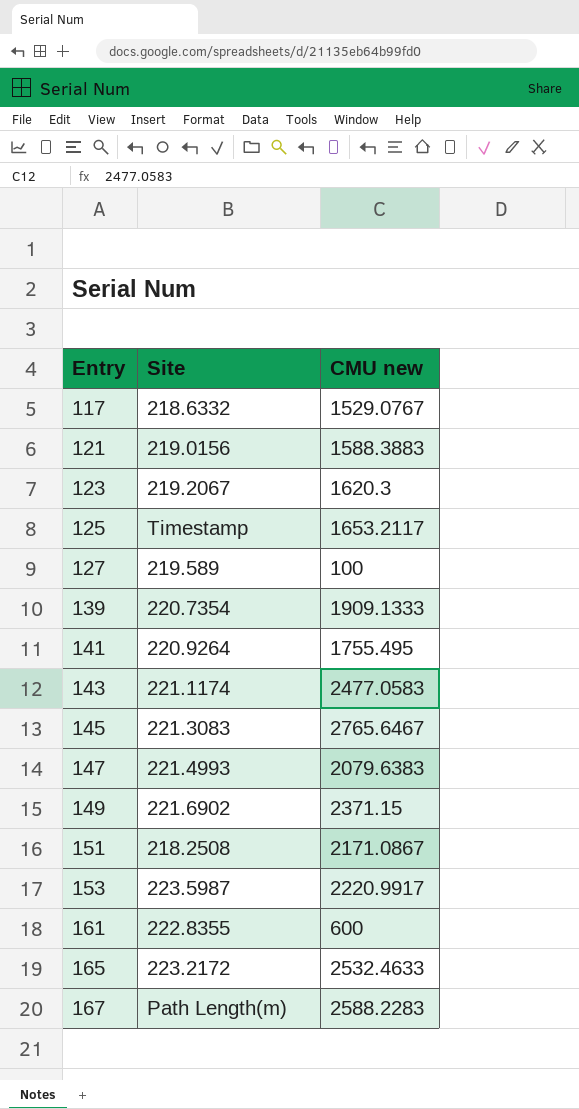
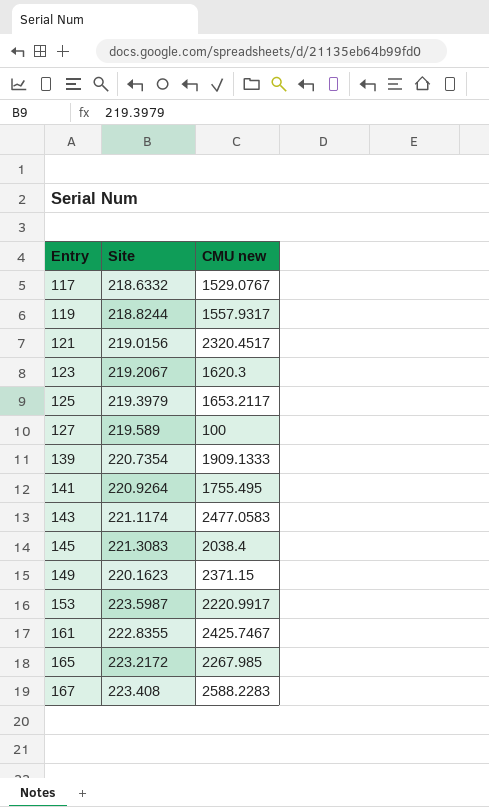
row 147: 221.4993 | 2079.6383 -> none
row 151: 218.2508 | 2171.0867 -> none
row 119: none -> 218.8244 | 1557.9317
121 | CMU new: 1588.3883 -> 2320.4517
125 | Site: Timestamp -> 219.3979
145 | CMU new: 2765.6467 -> 2038.4
149 | Site: 221.6902 -> 220.1623
161 | CMU new: 600 -> 2425.7467
165 | CMU new: 2532.4633 -> 2267.985
167 | Site: Path Length(m) -> 223.408

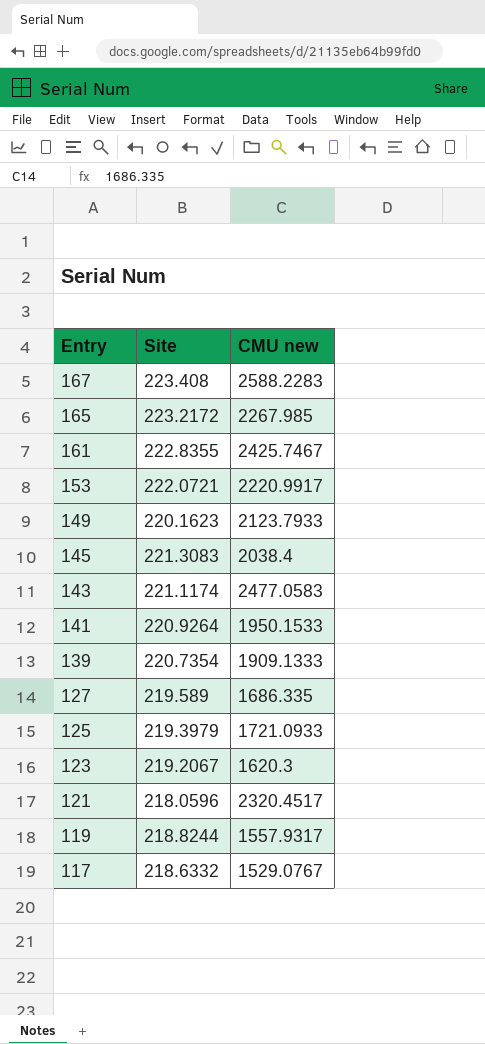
row order: Entry ascending -> Entry descending
153 | Site: 223.5987 -> 222.0721
149 | CMU new: 2371.15 -> 2123.7933
141 | CMU new: 1755.495 -> 1950.1533
127 | CMU new: 100 -> 1686.335
125 | CMU new: 1653.2117 -> 1721.0933
121 | Site: 219.0156 -> 218.0596

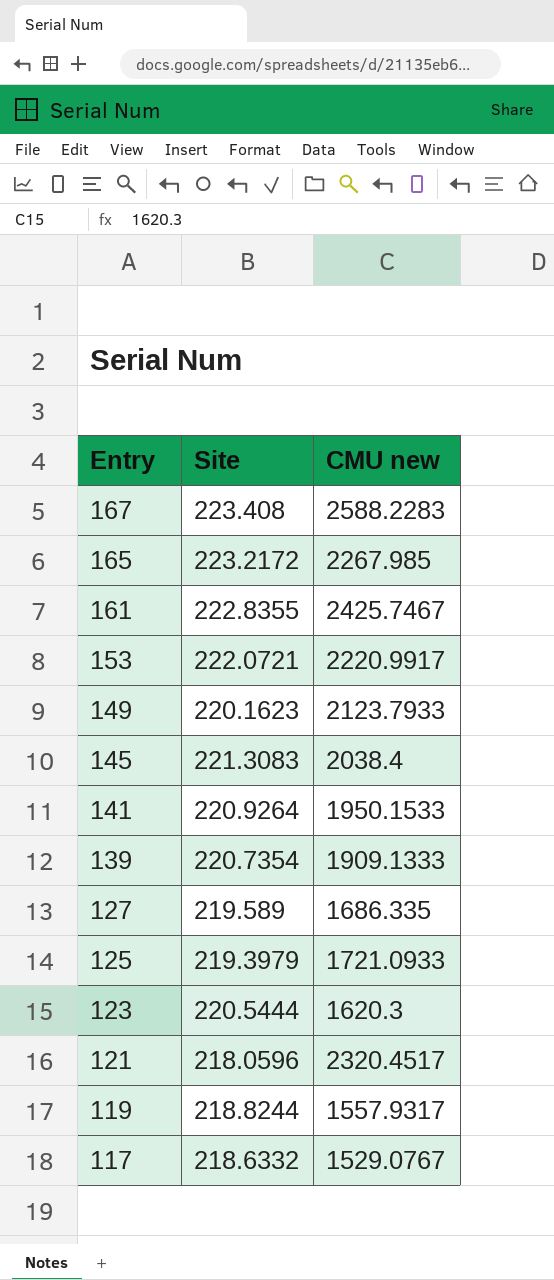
row 143: 221.1174 | 2477.0583 -> none
123 | Site: 219.2067 -> 220.5444

